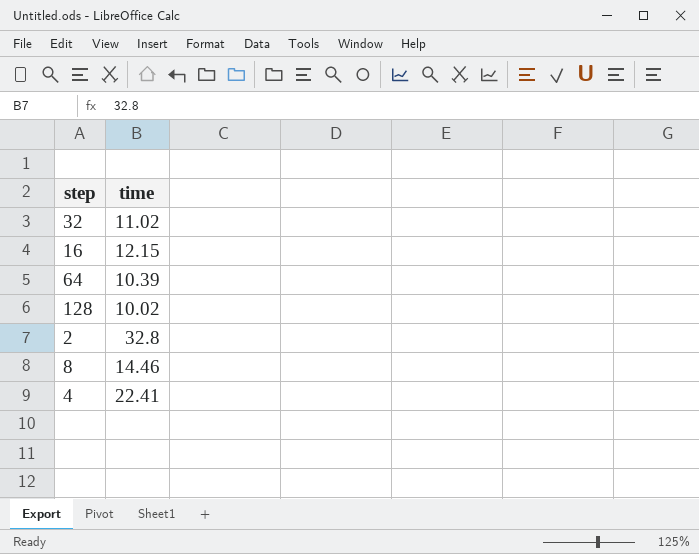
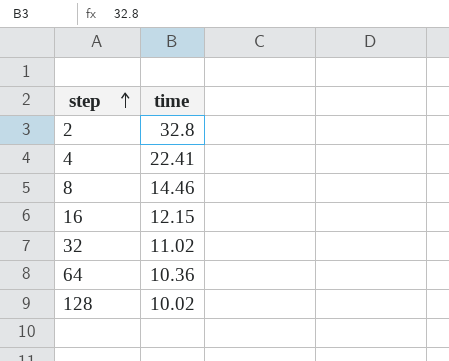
row order: none -> step ascending
64 | time: 10.39 -> 10.36

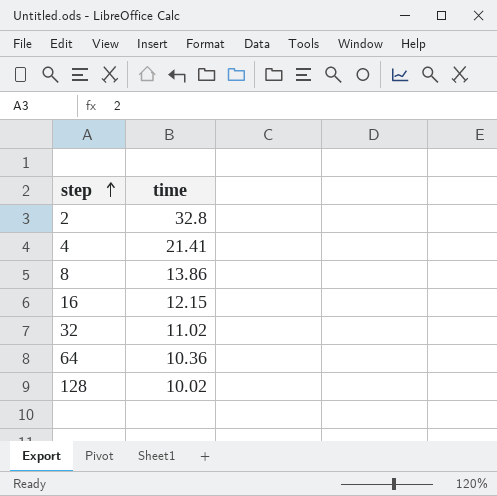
4 | time: 22.41 -> 21.41
8 | time: 14.46 -> 13.86

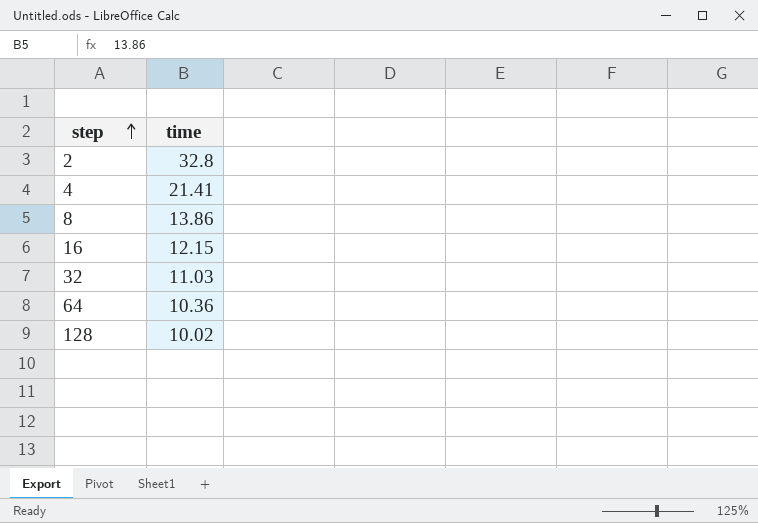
32 | time: 11.02 -> 11.03

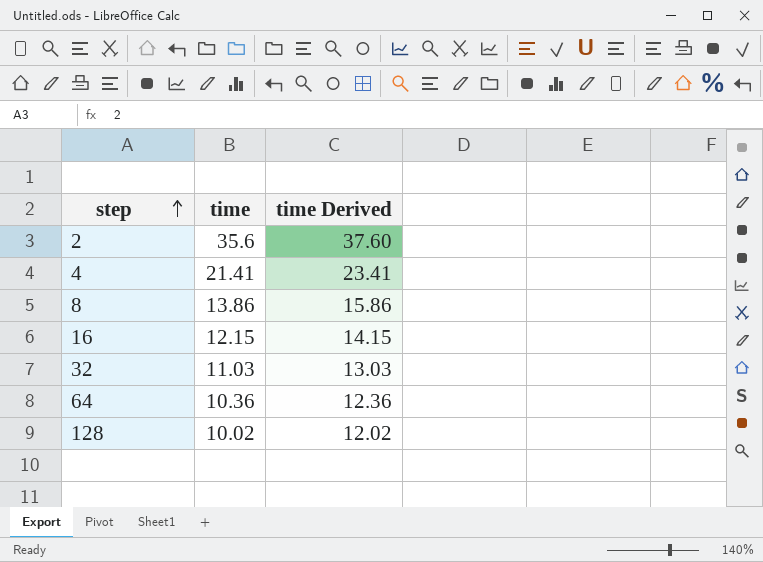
column time Derived | formula: none -> [time] + 2
2 | time: 32.8 -> 35.6

